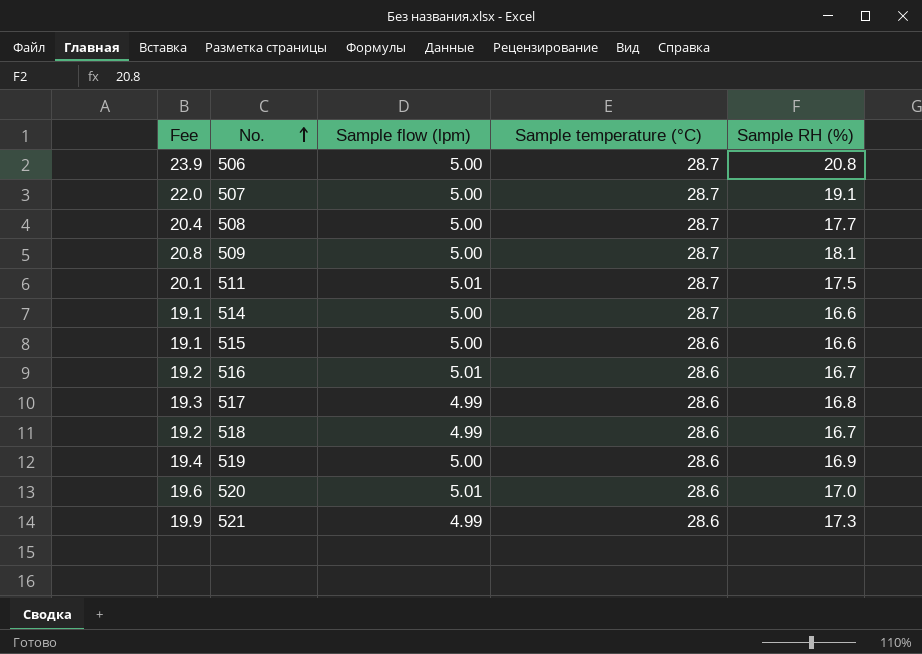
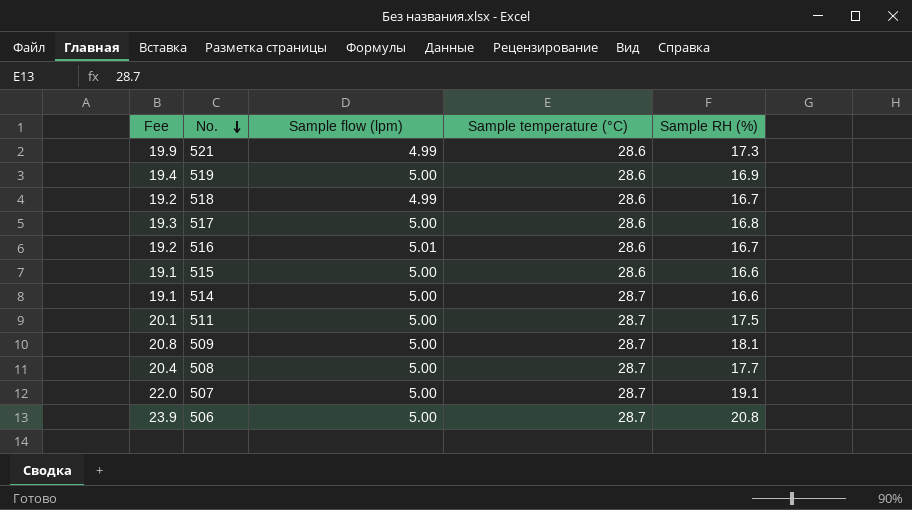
row order: No. ascending -> No. descending
row 520: 19.6 | 5.01 | 28.6 | 17.0 -> none
517 | Sample flow (lpm): 4.99 -> 5.00
511 | Sample flow (lpm): 5.01 -> 5.00

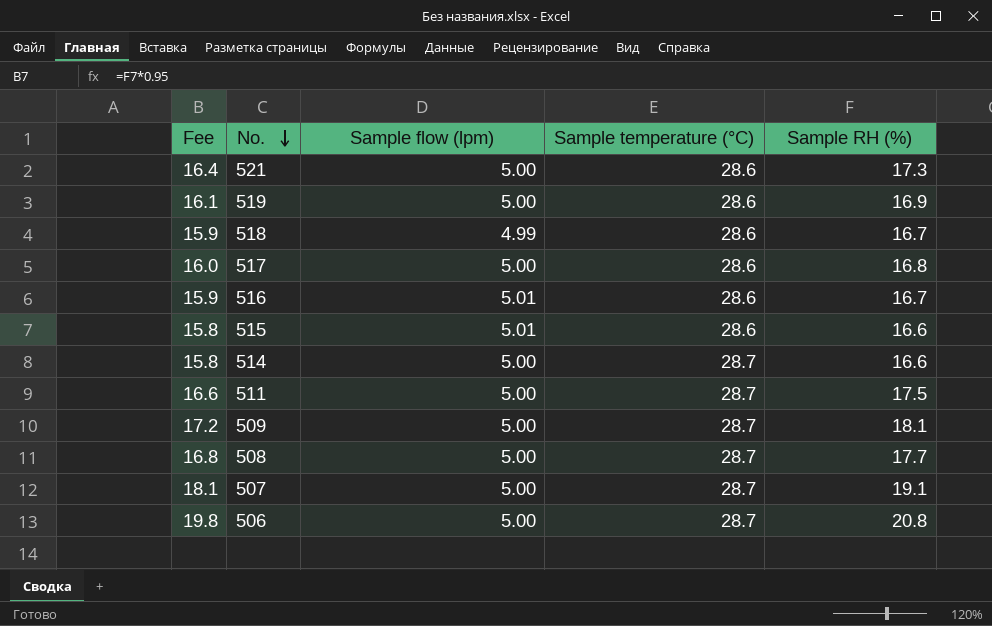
column Fee | formula: [Sample RH (%)] * 1.15 -> [Sample RH (%)] * 0.95
521 | Sample flow (lpm): 4.99 -> 5.00
515 | Sample flow (lpm): 5.00 -> 5.01

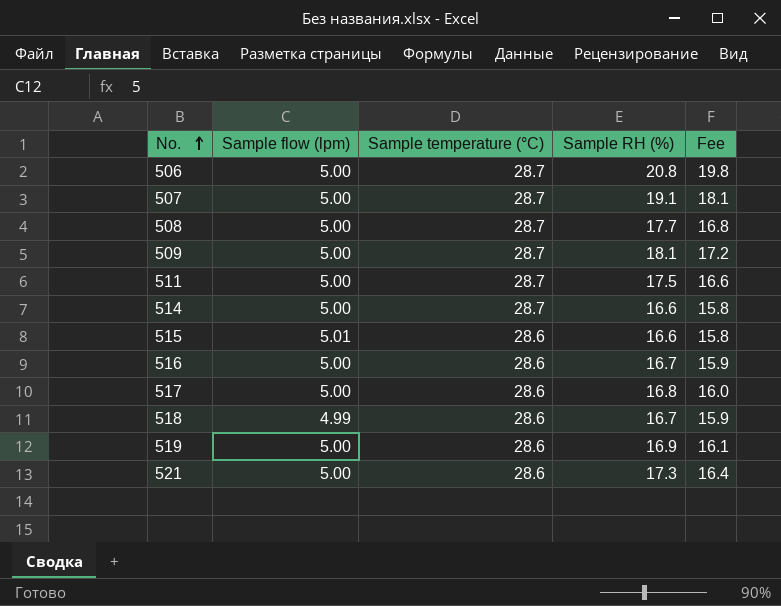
row order: No. descending -> No. ascending
column Fee | position: 1 -> 5
516 | Sample flow (lpm): 5.01 -> 5.00

